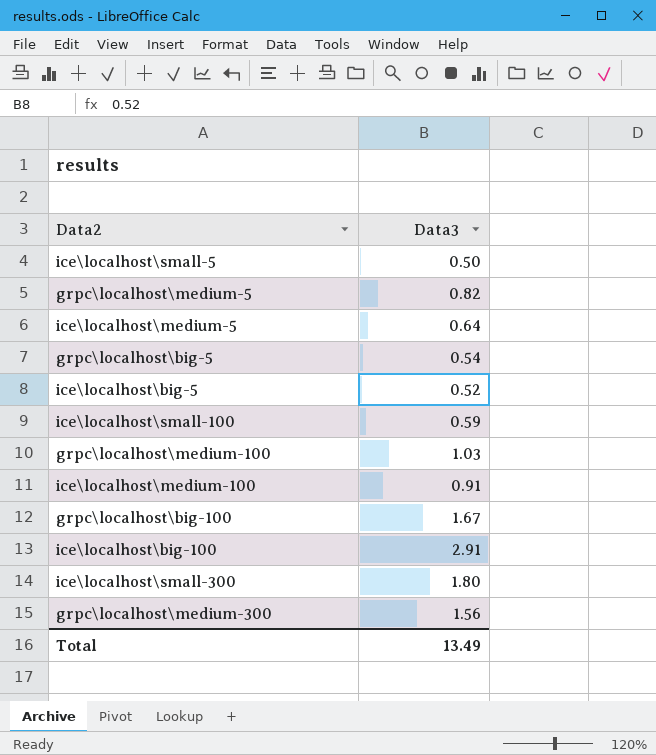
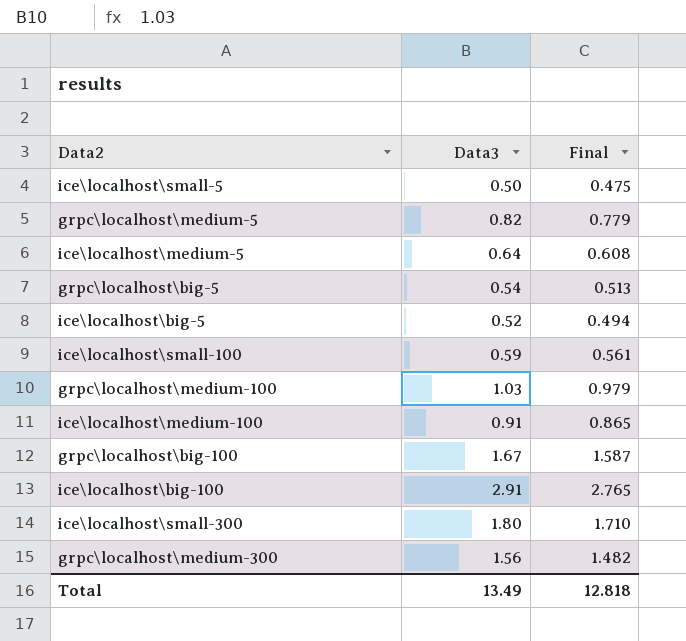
column Final | formula: none -> [Data3] * 0.95

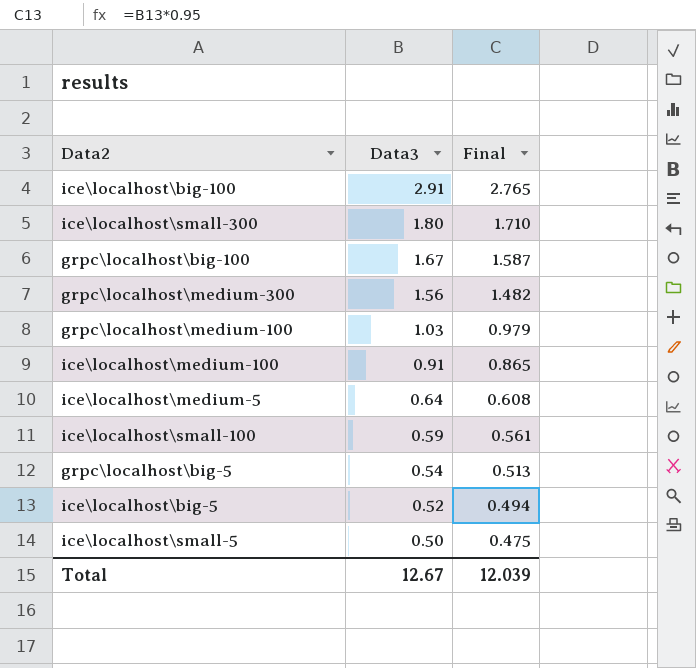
row order: none -> Data3 descending
row grpc\localhost\medium-5: 0.82 | 0.779 -> none
Total | Data3: 13.49 -> 12.67
Total | Final: 12.818 -> 12.039

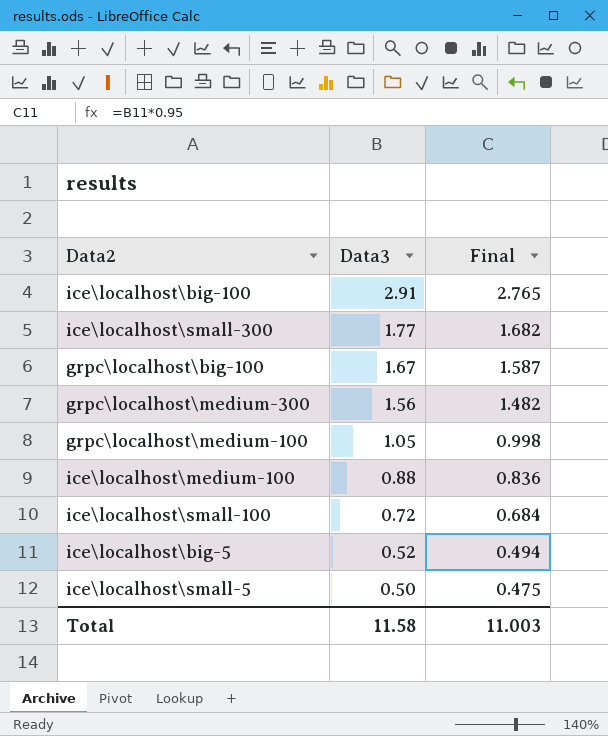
row ice\localhost\medium-5: 0.64 | 0.608 -> none
row grpc\localhost\big-5: 0.54 | 0.513 -> none
ice\localhost\small-300 | Data3: 1.80 -> 1.77
ice\localhost\small-300 | Final: 1.710 -> 1.682
grpc\localhost\medium-100 | Data3: 1.03 -> 1.05
grpc\localhost\medium-100 | Final: 0.979 -> 0.998
ice\localhost\medium-100 | Data3: 0.91 -> 0.88
ice\localhost\medium-100 | Final: 0.865 -> 0.836
ice\localhost\small-100 | Data3: 0.59 -> 0.72
ice\localhost\small-100 | Final: 0.561 -> 0.684
Total | Data3: 12.67 -> 11.58
Total | Final: 12.039 -> 11.003

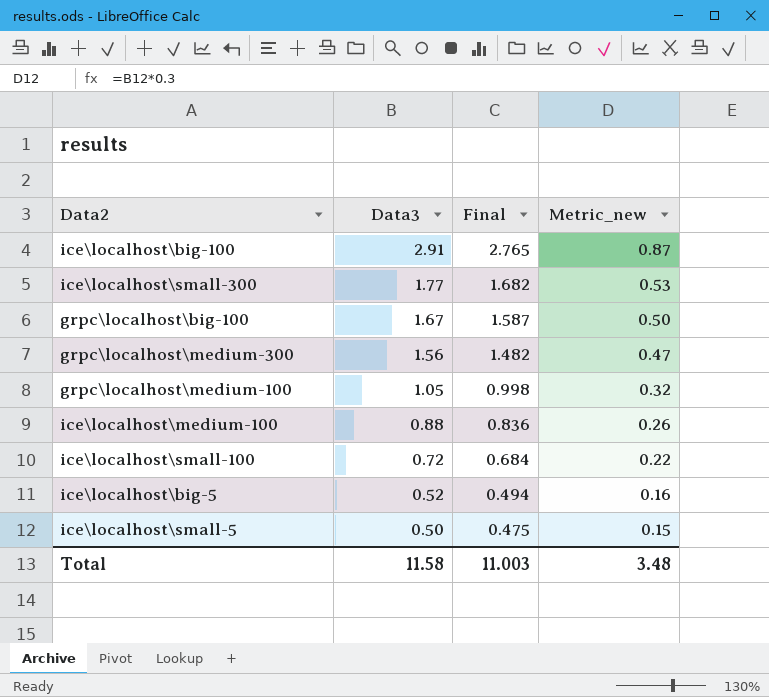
column Metric_new | formula: none -> [Data3] * 0.3

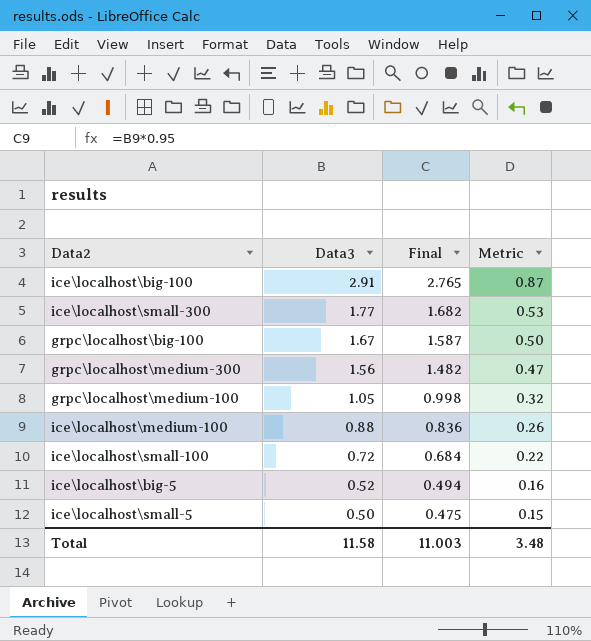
column name: Metric_new -> Metric

